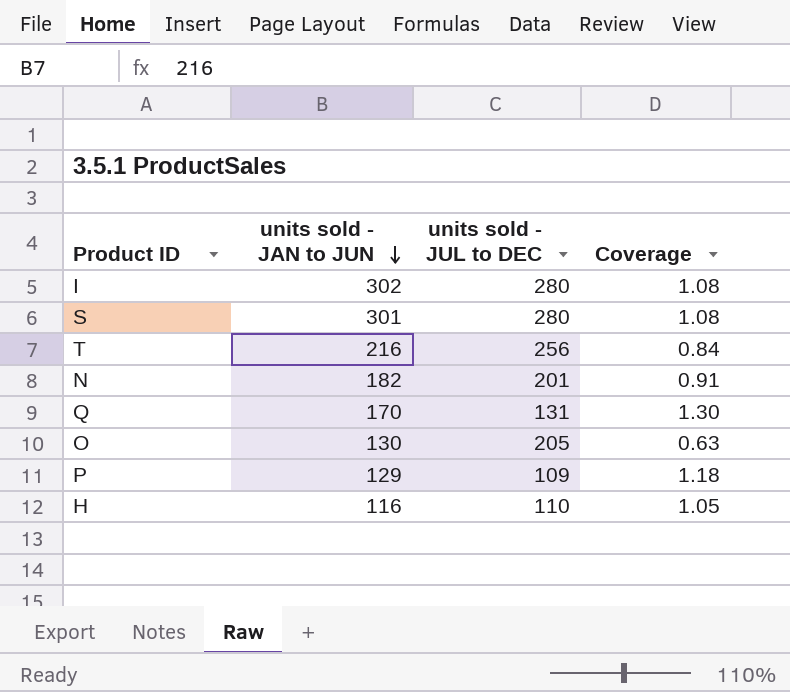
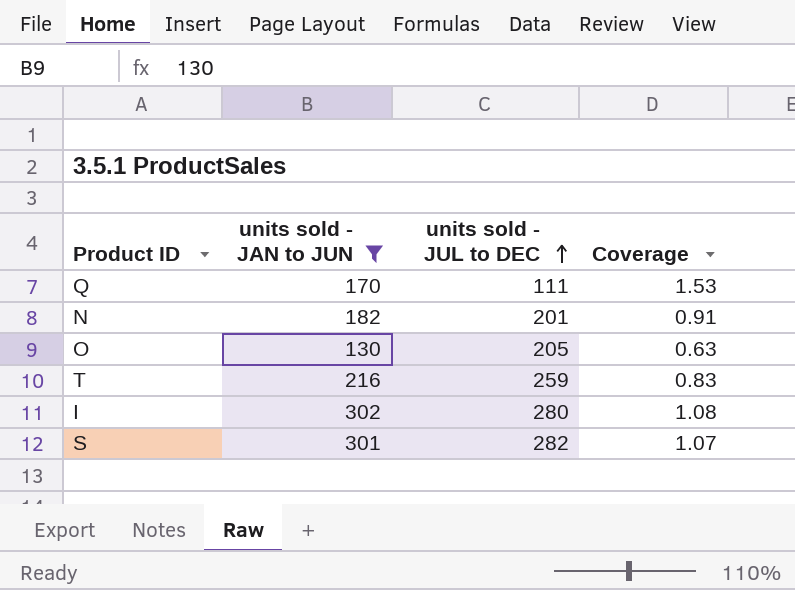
filter: none -> units sold - JAN to JUN >= 130
row order: units sold - JAN to JUN descending -> units sold - JUL to DEC ascending
Q | units sold - JUL to DEC: 131 -> 111
Q | Coverage: 1.30 -> 1.53
T | units sold - JUL to DEC: 256 -> 259
T | Coverage: 0.84 -> 0.83
S | units sold - JUL to DEC: 280 -> 282
S | Coverage: 1.08 -> 1.07

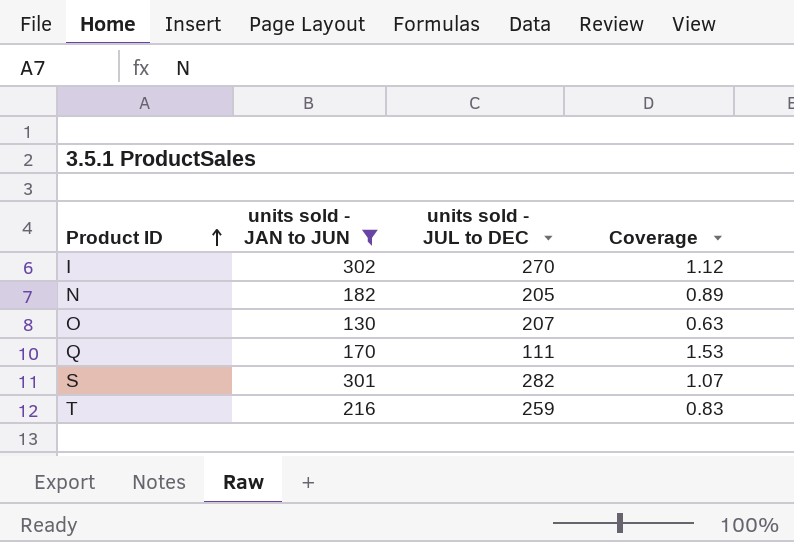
row order: units sold - JUL to DEC ascending -> Product ID ascending
I | units sold - JUL to DEC: 280 -> 270
I | Coverage: 1.08 -> 1.12
N | units sold - JUL to DEC: 201 -> 205
N | Coverage: 0.91 -> 0.89
O | units sold - JUL to DEC: 205 -> 207

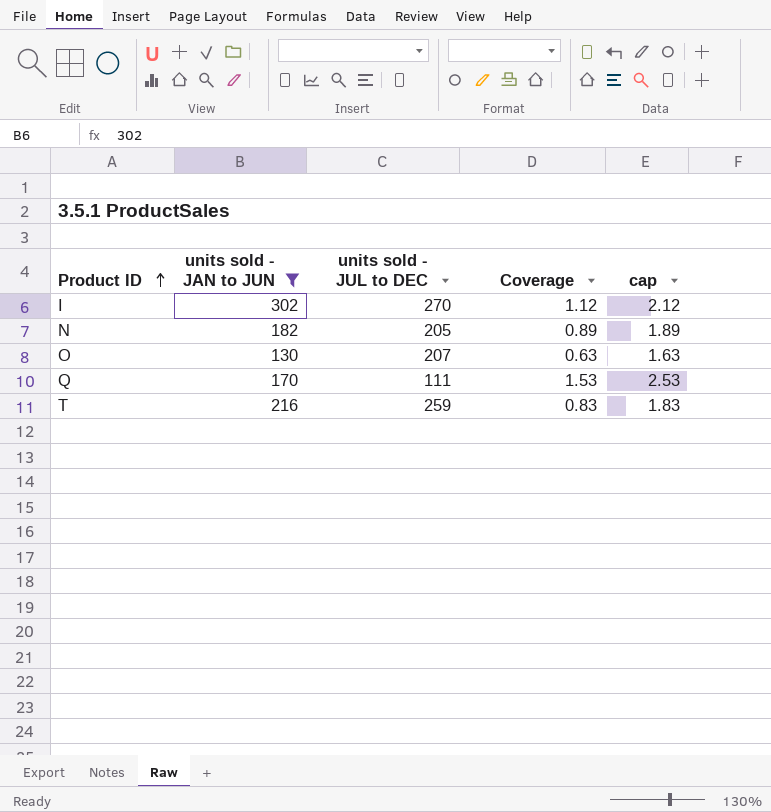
column cap | formula: none -> [Coverage] + 1
row S: 301 | 282 | 1.07 -> none

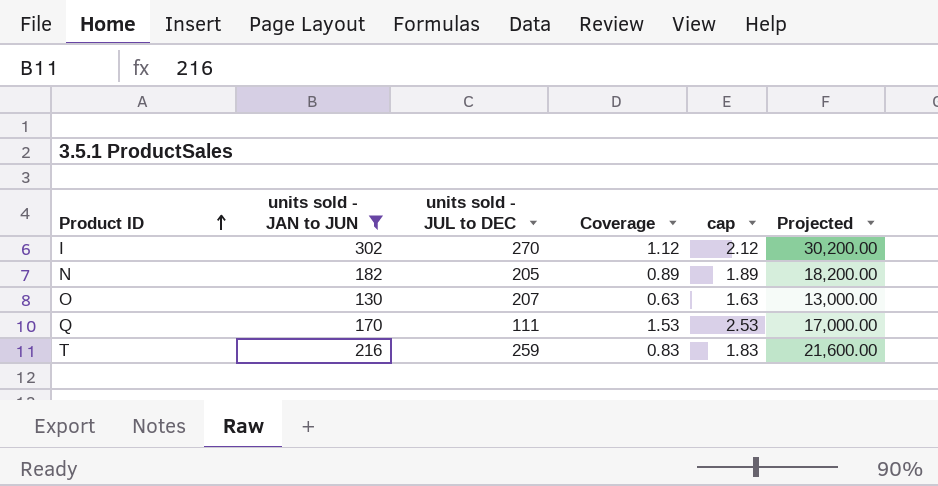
column Projected | formula: none -> [units sold - JAN to JUN] * 100

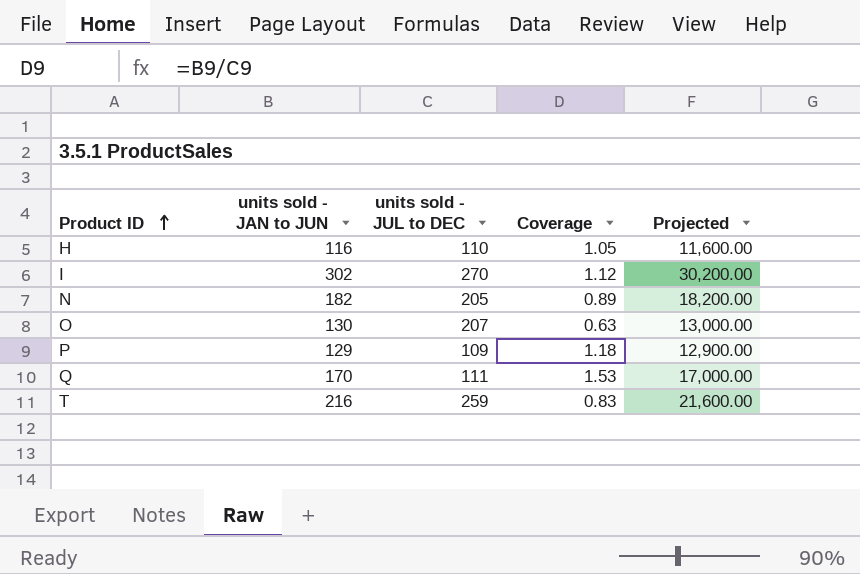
filter: units sold - JAN to JUN >= 130 -> none
column cap | formula: [Coverage] + 1 -> none

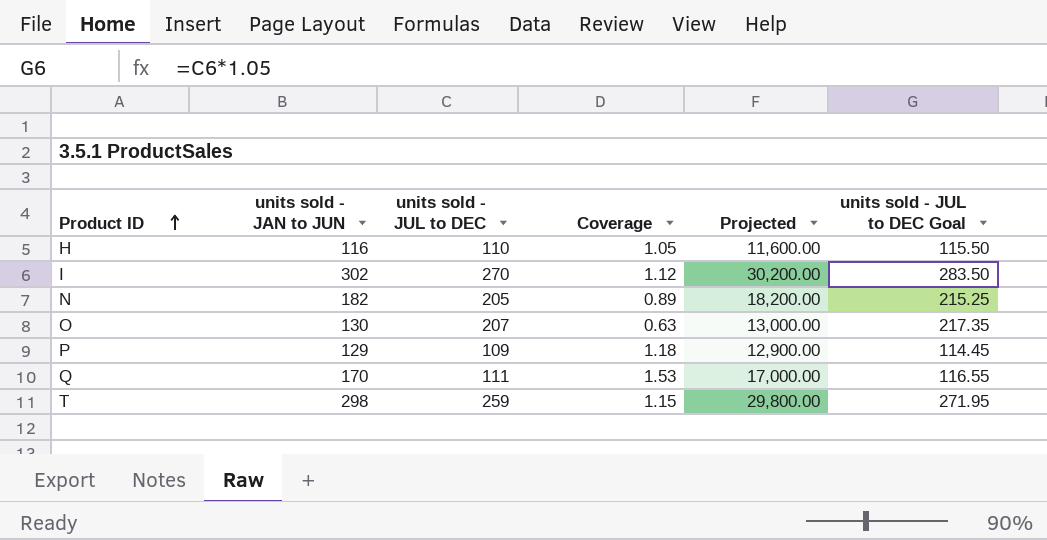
column units sold - JUL to DEC Goal | formula: none -> [units sold - JUL to DEC] * 1.05
T | units sold - JAN to JUN: 216 -> 298
T | Coverage: 0.83 -> 1.15
T | Projected: 21,600.00 -> 29,800.00

